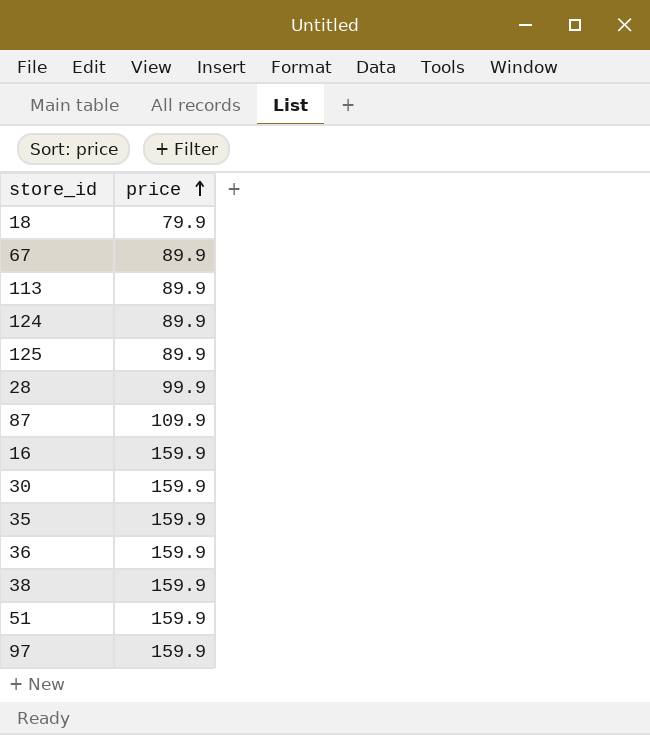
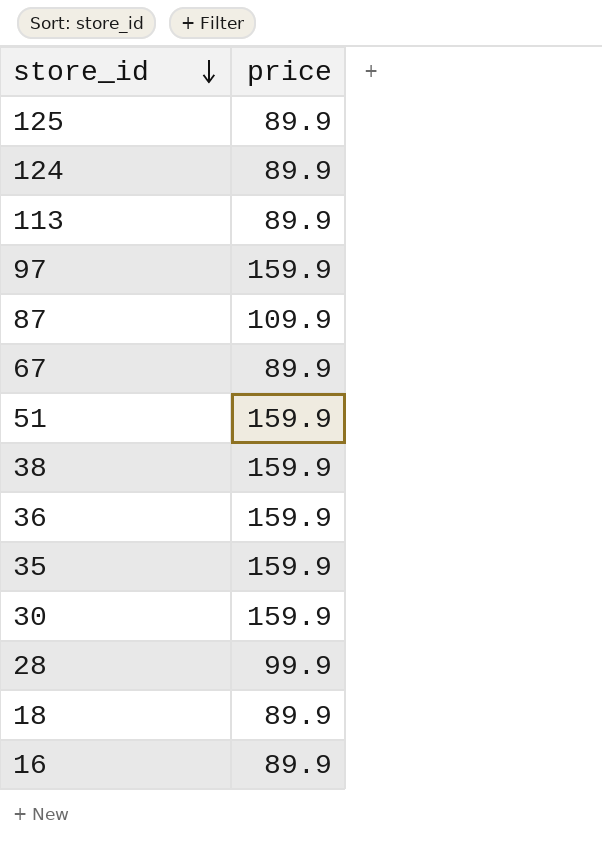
row order: price ascending -> store_id descending
18 | price: 79.9 -> 89.9
16 | price: 159.9 -> 89.9

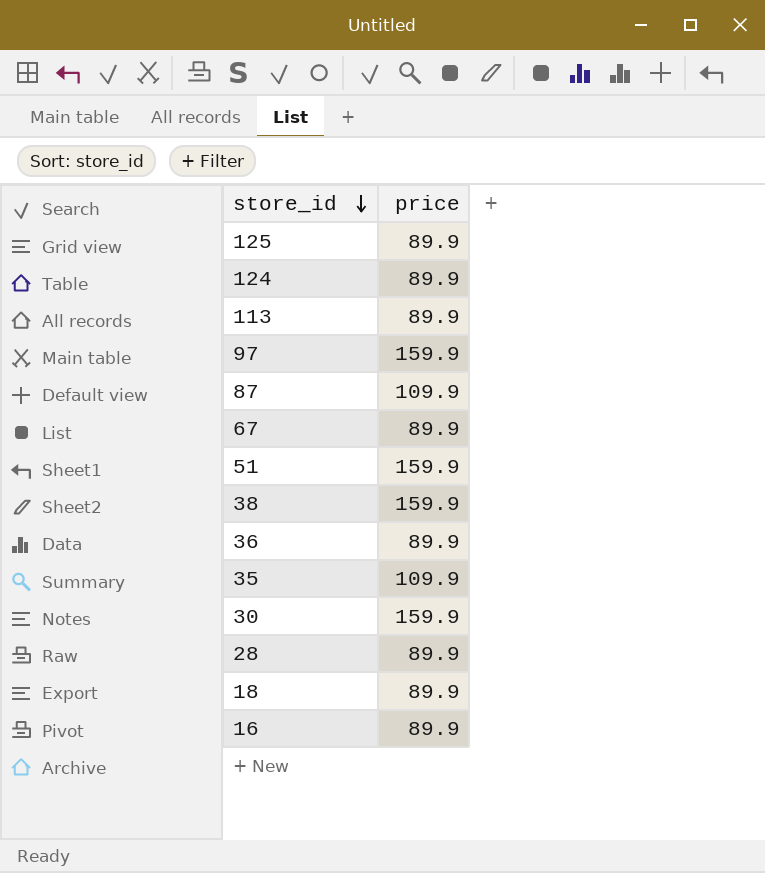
36 | price: 159.9 -> 89.9
35 | price: 159.9 -> 109.9
28 | price: 99.9 -> 89.9

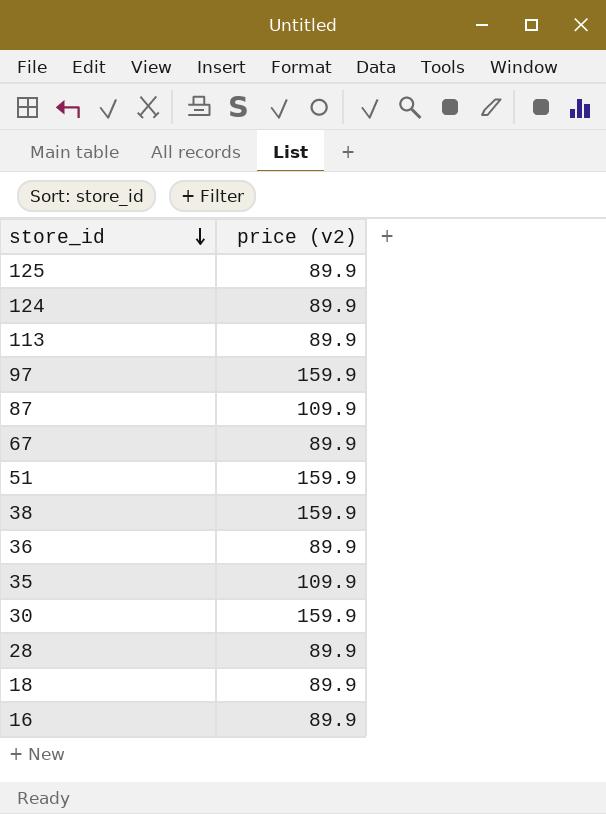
column name: price -> price (v2)

